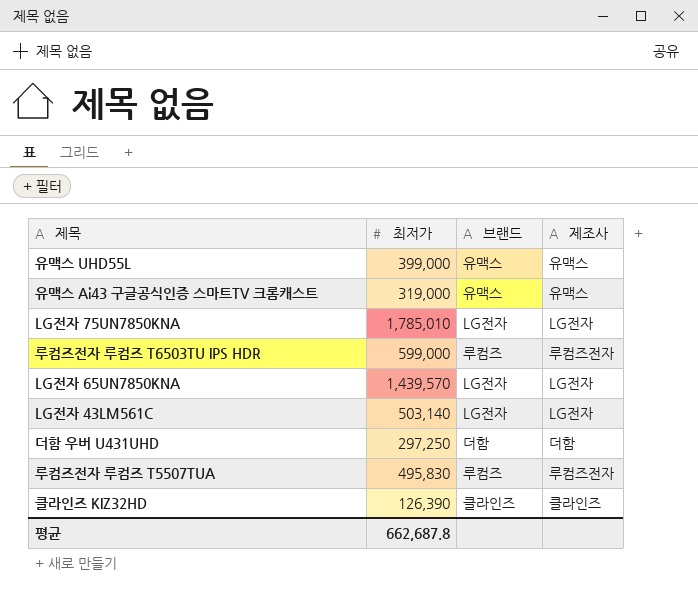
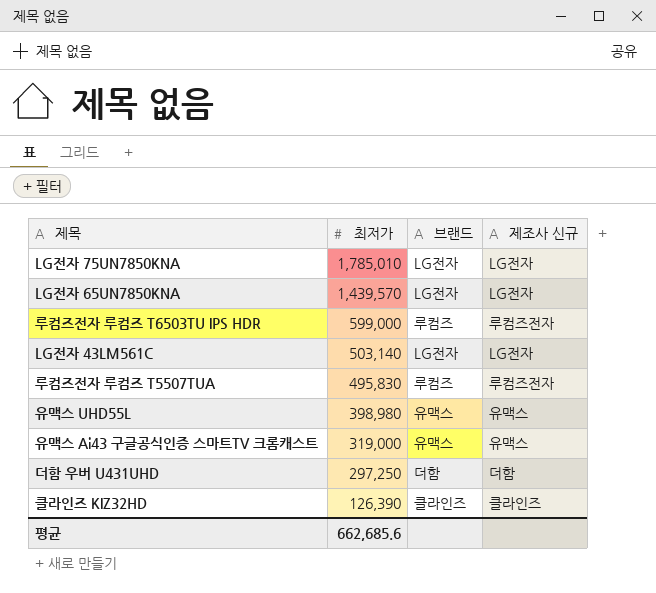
row order: none -> 최저가 descending
column name: 제조사 -> 제조사 신규
유맥스 UHD55L | 최저가: 399,000 -> 398,980
평균 | 최저가: 662,687.8 -> 662,685.6

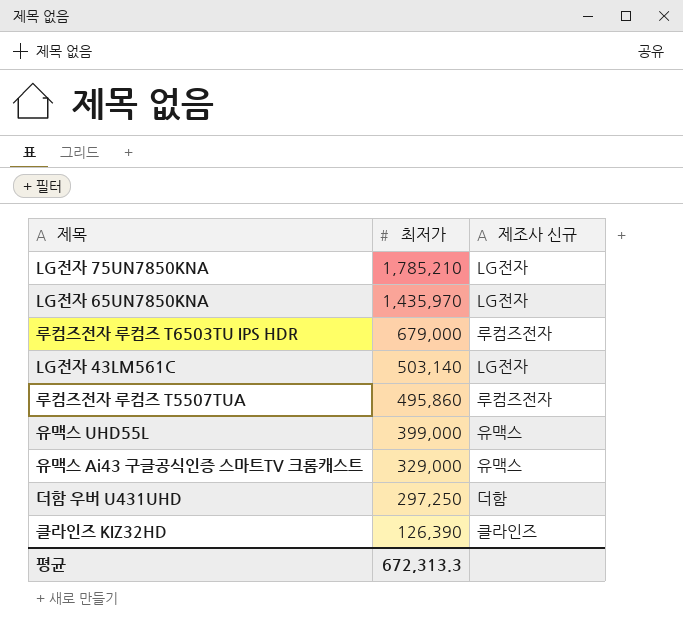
column 브랜드 | position: 3 -> none
LG전자 75UN7850KNA | 최저가: 1,785,010 -> 1,785,210
LG전자 65UN7850KNA | 최저가: 1,439,570 -> 1,435,970
루컴즈전자 루컴즈 T6503TU IPS HDR | 최저가: 599,000 -> 679,000
루컴즈전자 루컴즈 T5507TUA | 최저가: 495,830 -> 495,860
유맥스 UHD55L | 최저가: 398,980 -> 399,000
유맥스 Ai43 구글공식인증 스마트TV 크롬캐스트 | 최저가: 319,000 -> 329,000
평균 | 최저가: 662,685.6 -> 672,313.3

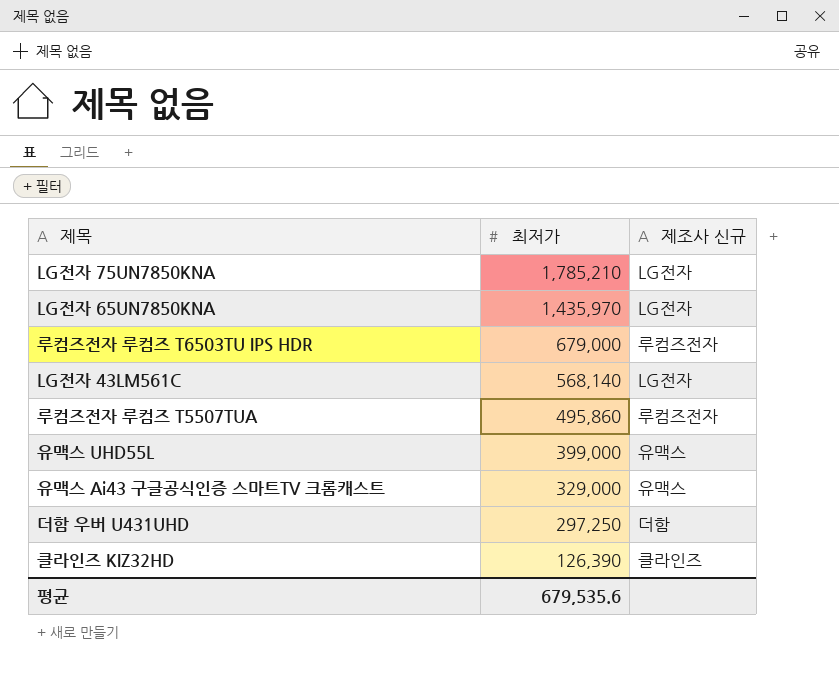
LG전자 43LM561C | 최저가: 503,140 -> 568,140
평균 | 최저가: 672,313.3 -> 679,535.6

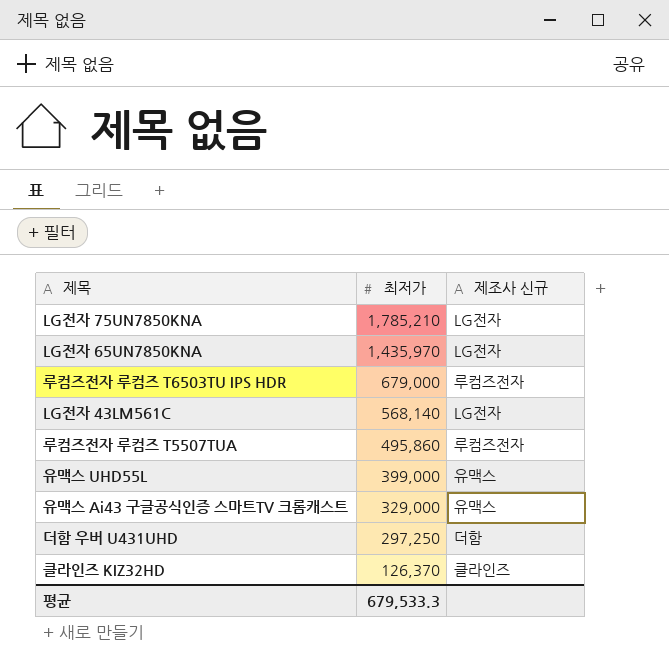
클라인즈 KIZ32HD | 최저가: 126,390 -> 126,370
평균 | 최저가: 679,535.6 -> 679,533.3

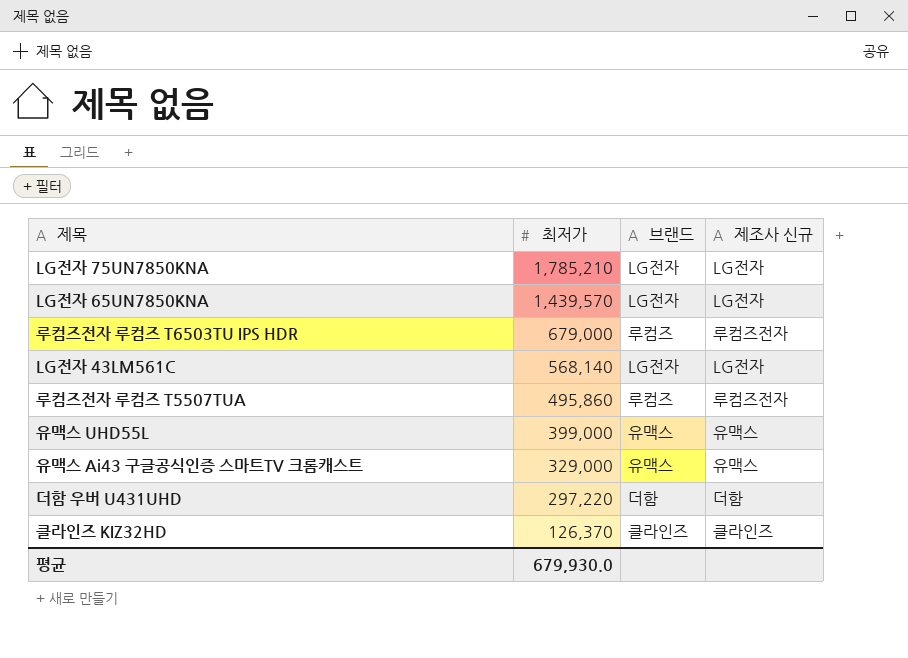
column 브랜드 | position: none -> 3
LG전자 65UN7850KNA | 최저가: 1,435,970 -> 1,439,570
더함 우버 U431UHD | 최저가: 297,250 -> 297,220
평균 | 최저가: 679,533.3 -> 679,930.0

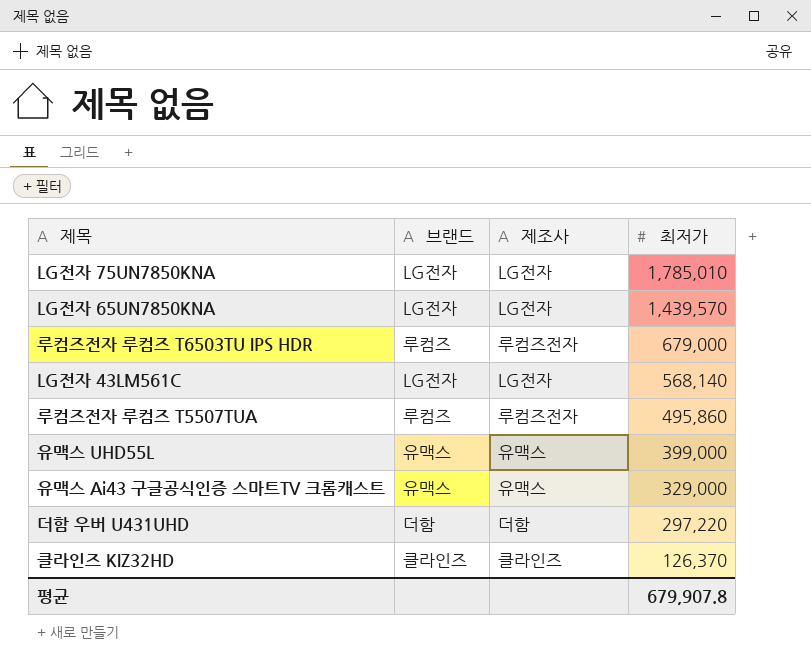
column name: 제조사 신규 -> 제조사
column 최저가 | position: 2 -> 4
LG전자 75UN7850KNA | 최저가: 1,785,210 -> 1,785,010
평균 | 최저가: 679,930.0 -> 679,907.8

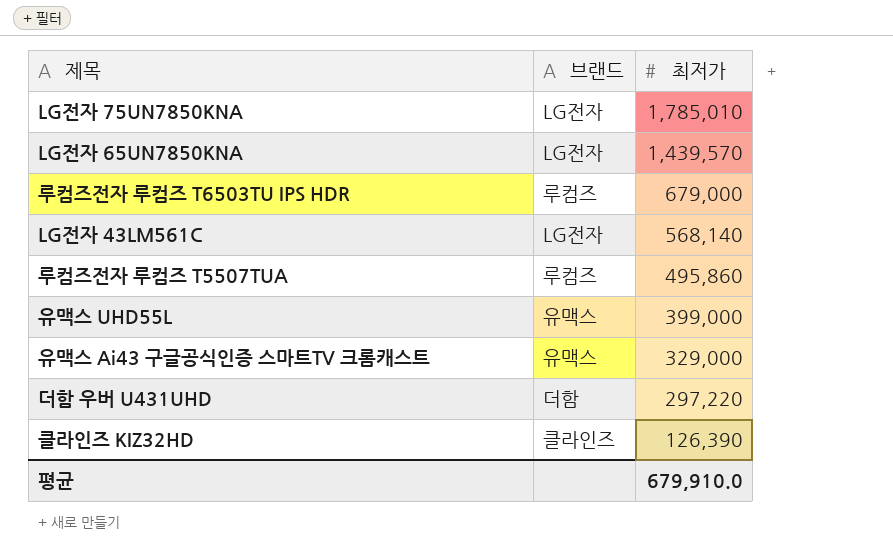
column 제조사 | position: 3 -> none
클라인즈 KIZ32HD | 최저가: 126,370 -> 126,390
평균 | 최저가: 679,907.8 -> 679,910.0

